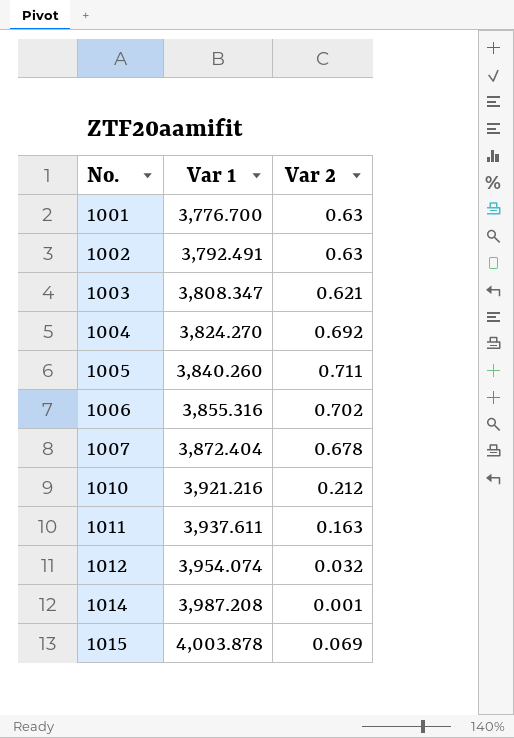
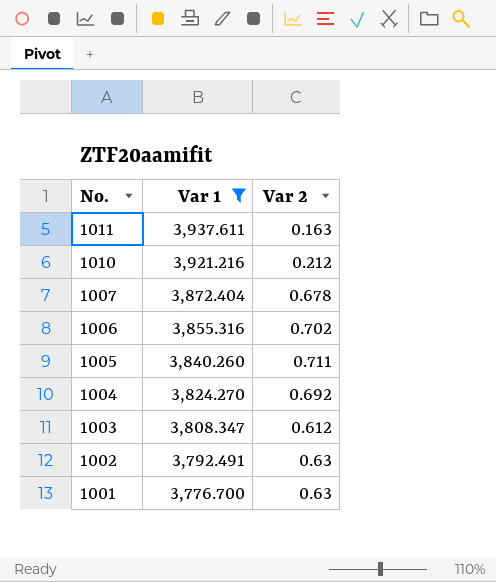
filter: none -> Var 1 <= 3,937.611
row order: No. ascending -> No. descending
1003 | Var 2: 0.621 -> 0.612

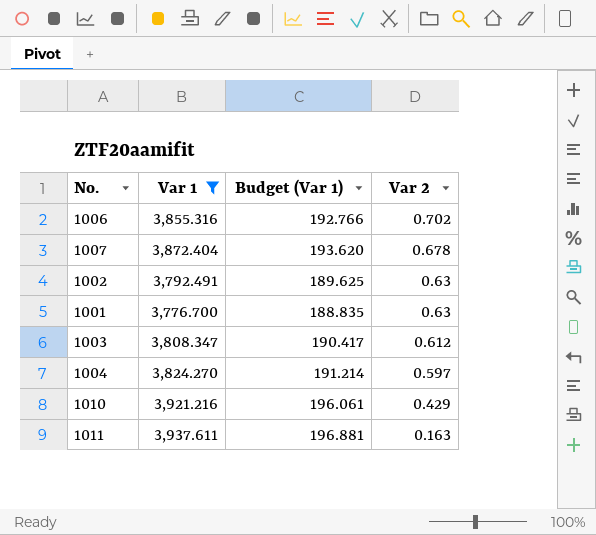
row order: No. descending -> Var 2 descending
column Budget (Var 1) | formula: none -> [Var 1] * 0.05
row 1005: 3,840.260 | 0.711 -> none
1004 | Var 2: 0.692 -> 0.597
1010 | Var 2: 0.212 -> 0.429

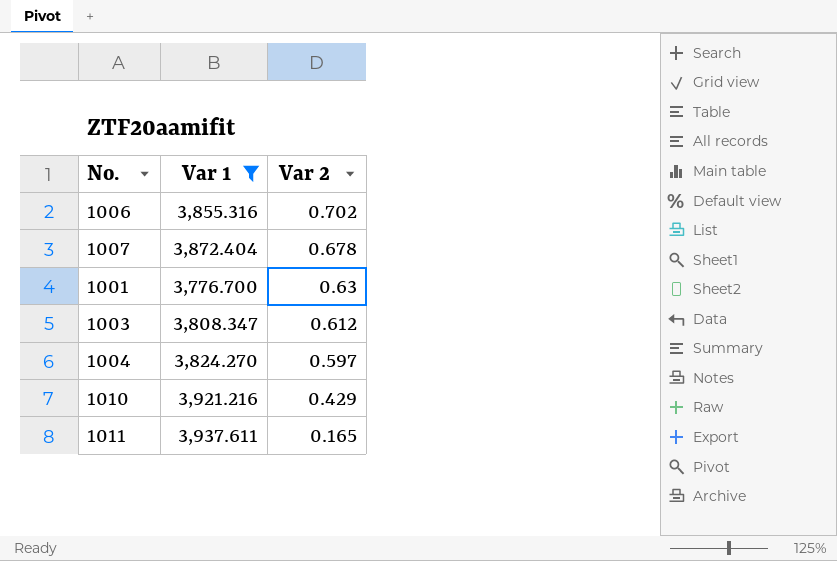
column Budget (Var 1) | formula: [Var 1] * 0.05 -> none
row 1002: 3,792.491 | 189.625 | 0.63 -> none
1011 | Var 2: 0.163 -> 0.165

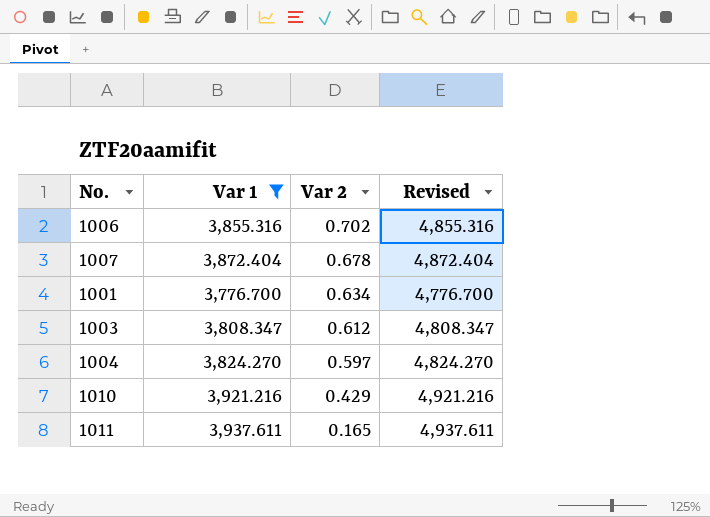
column Revised | formula: none -> [Var 1] + 1000
1001 | Var 2: 0.63 -> 0.634

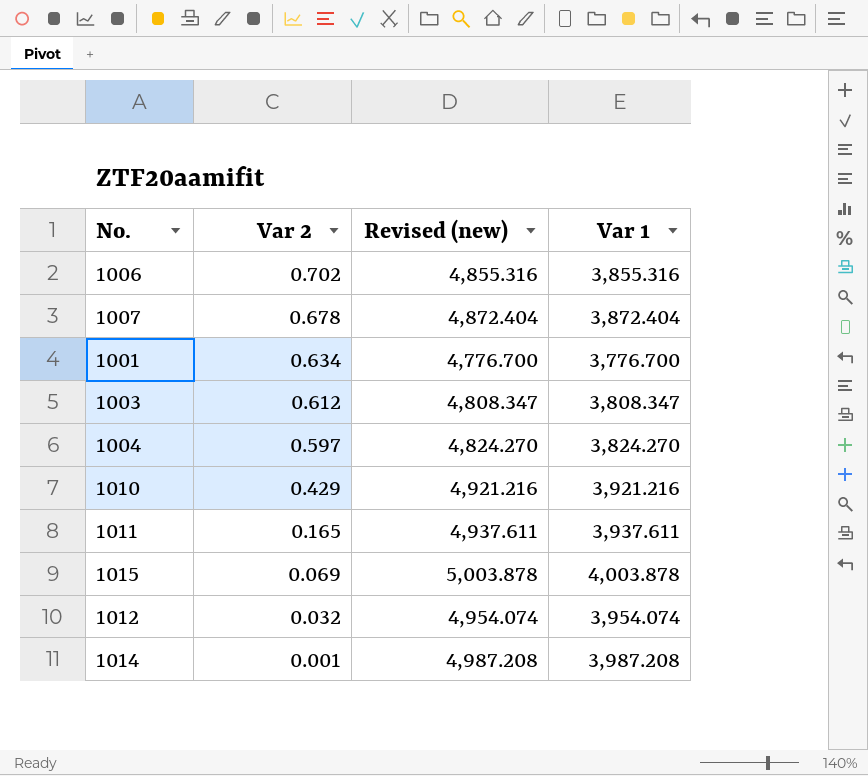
filter: Var 1 <= 3,937.611 -> none
column name: Revised -> Revised (new)
column Var 1 | position: 2 -> 4

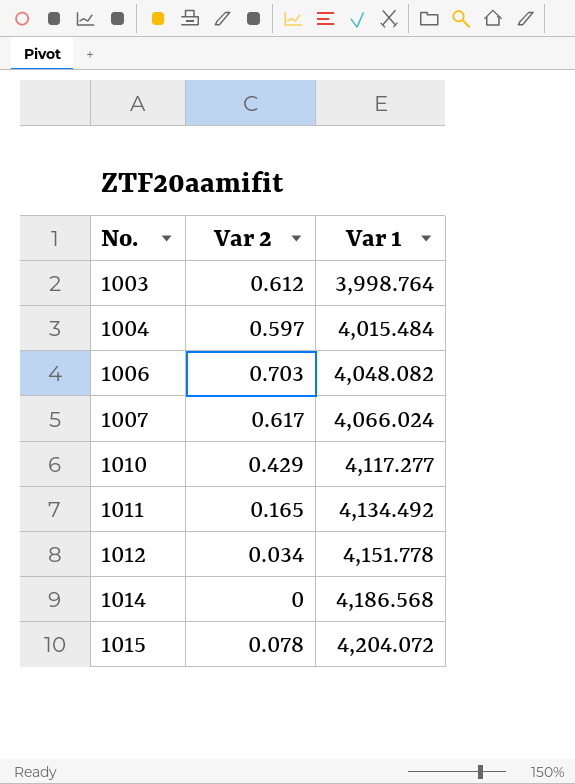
row order: Var 2 descending -> No. ascending
column Revised (new) | formula: [Var 1] + 1000 -> none
row 1001: 0.634 | 4,776.700 | 3,776.700 -> none
1003 | Var 1: 3,808.347 -> 3,998.764
1004 | Var 1: 3,824.270 -> 4,015.484
1006 | Var 2: 0.702 -> 0.703
1006 | Var 1: 3,855.316 -> 4,048.082
1007 | Var 2: 0.678 -> 0.617
1007 | Var 1: 3,872.404 -> 4,066.024
1010 | Var 1: 3,921.216 -> 4,117.277
1011 | Var 1: 3,937.611 -> 4,134.492
1012 | Var 2: 0.032 -> 0.034
1012 | Var 1: 3,954.074 -> 4,151.778
1014 | Var 2: 0.001 -> 0
1014 | Var 1: 3,987.208 -> 4,186.568
1015 | Var 2: 0.069 -> 0.078
1015 | Var 1: 4,003.878 -> 4,204.072

